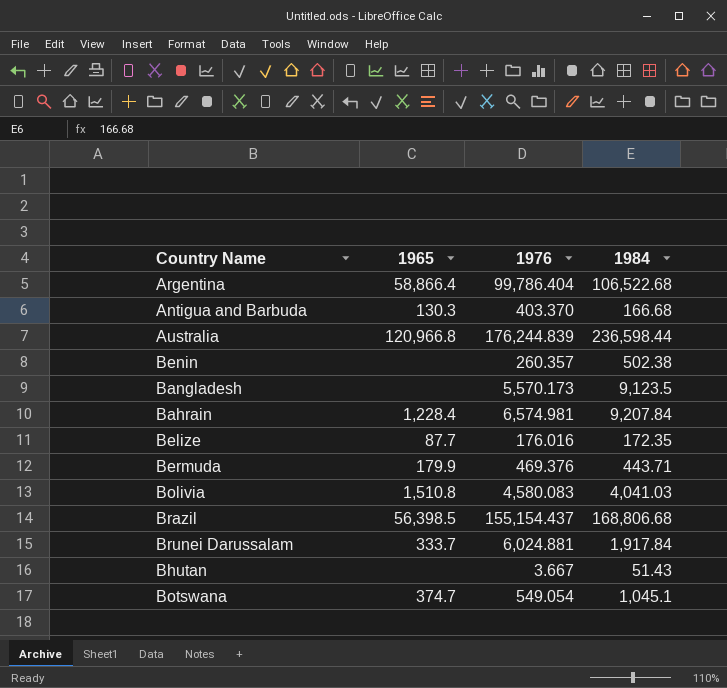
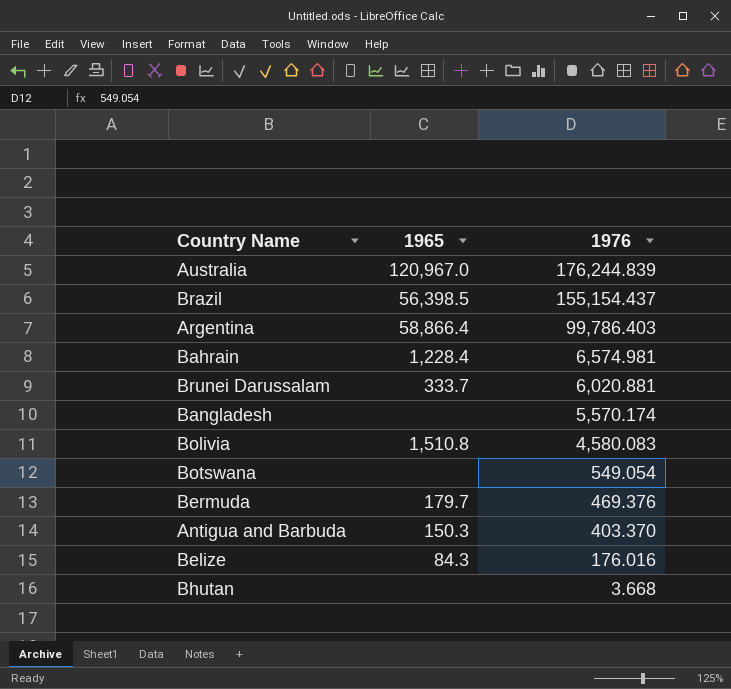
row order: none -> 1976 descending
column 1984 | position: 4 -> none
row Benin: none | 260.357 | 502.38 -> none
Australia | 1965: 120,966.8 -> 120,967.0
Argentina | 1976: 99,786.404 -> 99,786.403
Brunei Darussalam | 1976: 6,024.881 -> 6,020.881
Bangladesh | 1976: 5,570.173 -> 5,570.174
Botswana | 1965: 374.7 -> none
Bermuda | 1965: 179.9 -> 179.7
Antigua and Barbuda | 1965: 130.3 -> 150.3
Belize | 1965: 87.7 -> 84.3
Bhutan | 1976: 3.667 -> 3.668

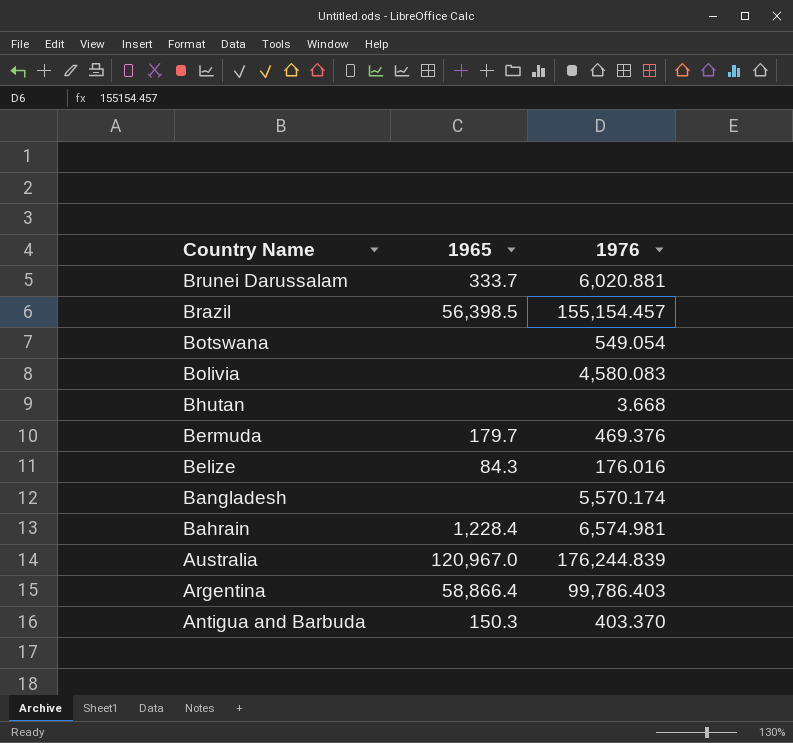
row order: 1976 descending -> Country Name descending
Brazil | 1976: 155,154.437 -> 155,154.457
Bolivia | 1965: 1,510.8 -> none

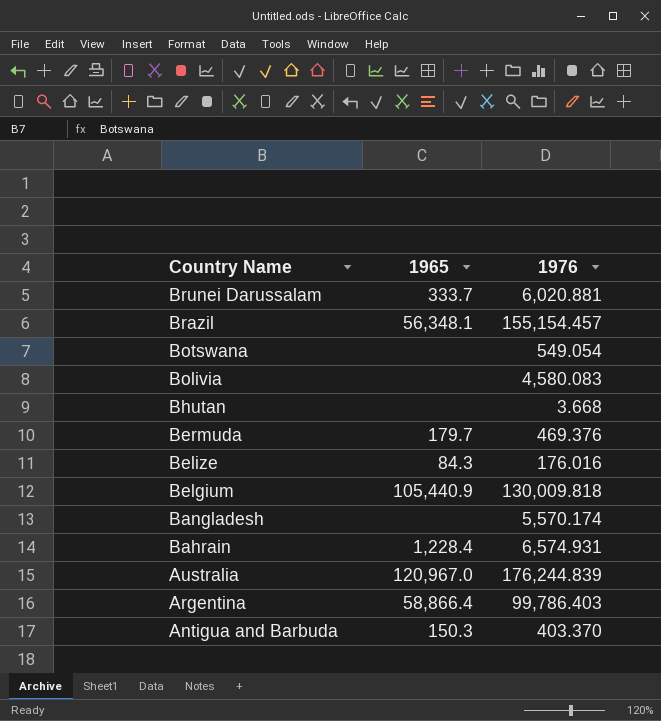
Brazil | 1965: 56,398.5 -> 56,348.1
row Belgium: none -> 105,440.9 | 130,009.818
Bahrain | 1976: 6,574.981 -> 6,574.931

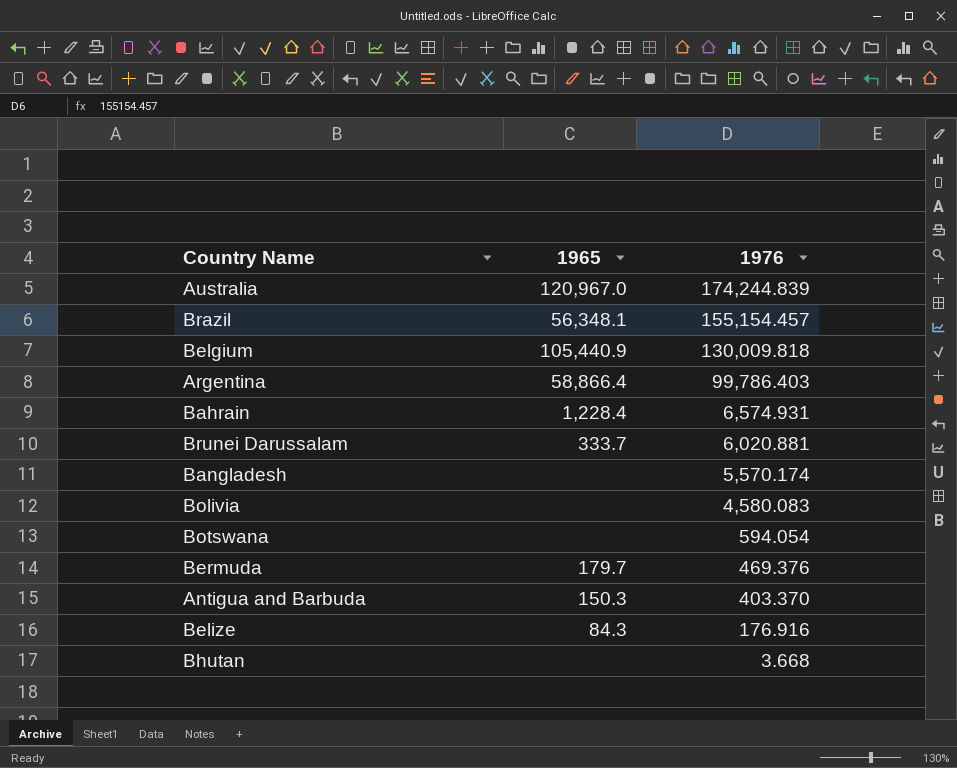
row order: Country Name descending -> 1976 descending
Australia | 1976: 176,244.839 -> 174,244.839
Botswana | 1976: 549.054 -> 594.054
Belize | 1976: 176.016 -> 176.916

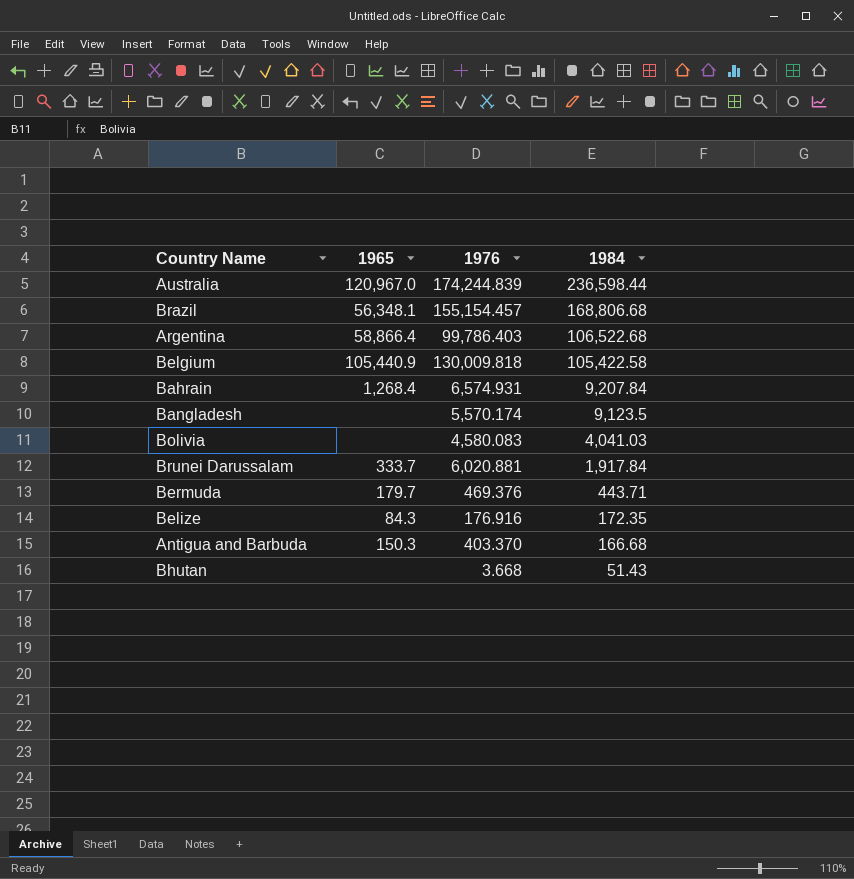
row order: 1976 descending -> 1984 descending
column 1984 | position: none -> 4
row Botswana: none | 594.054 -> none
Bahrain | 1965: 1,228.4 -> 1,268.4

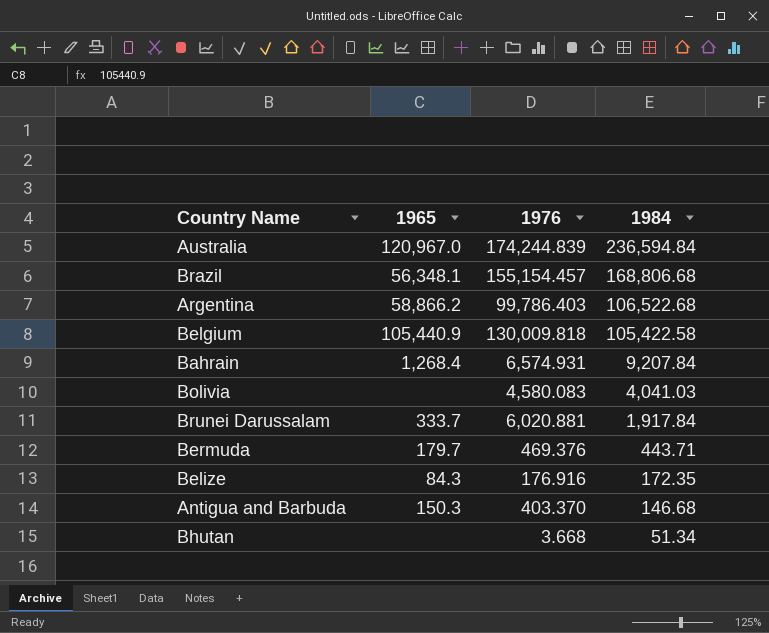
row Bangladesh: none | 5,570.174 | 9,123.5 -> none
Australia | 1984: 236,598.44 -> 236,594.84
Argentina | 1965: 58,866.4 -> 58,866.2
Antigua and Barbuda | 1984: 166.68 -> 146.68
Bhutan | 1984: 51.43 -> 51.34

